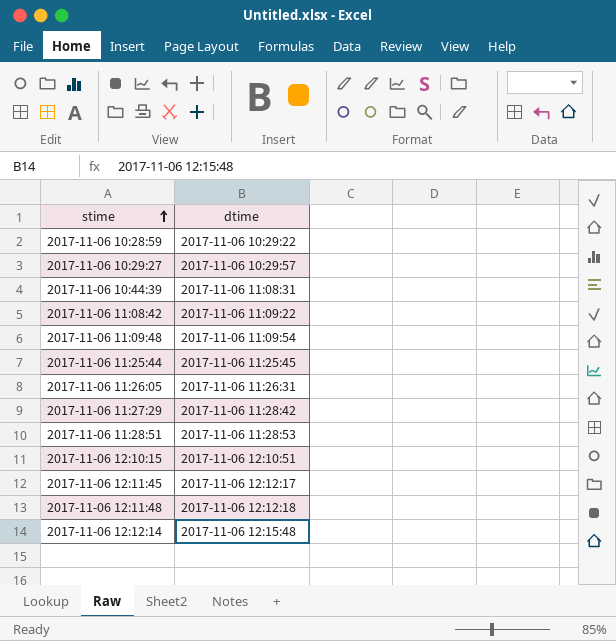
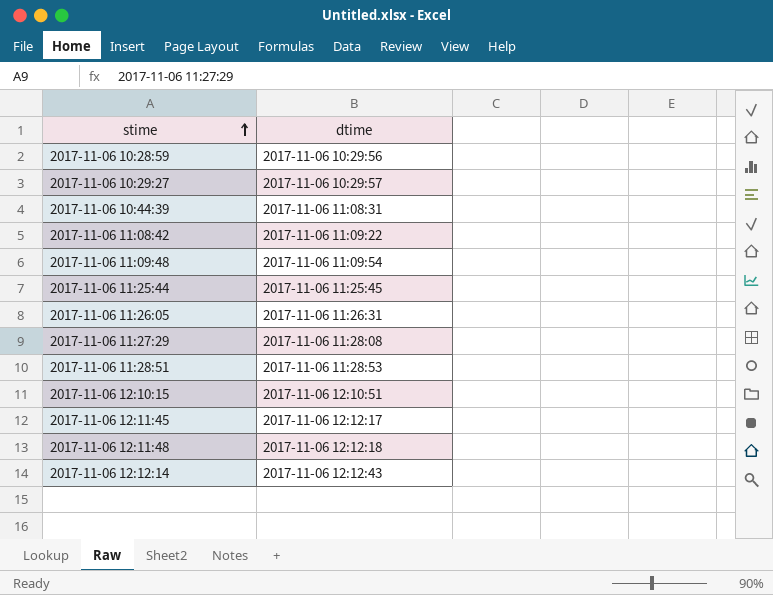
2017-11-06 10:28:59 | dtime: 2017-11-06 10:29:22 -> 2017-11-06 10:29:56
2017-11-06 11:27:29 | dtime: 2017-11-06 11:28:42 -> 2017-11-06 11:28:08
2017-11-06 12:12:14 | dtime: 2017-11-06 12:15:48 -> 2017-11-06 12:12:43

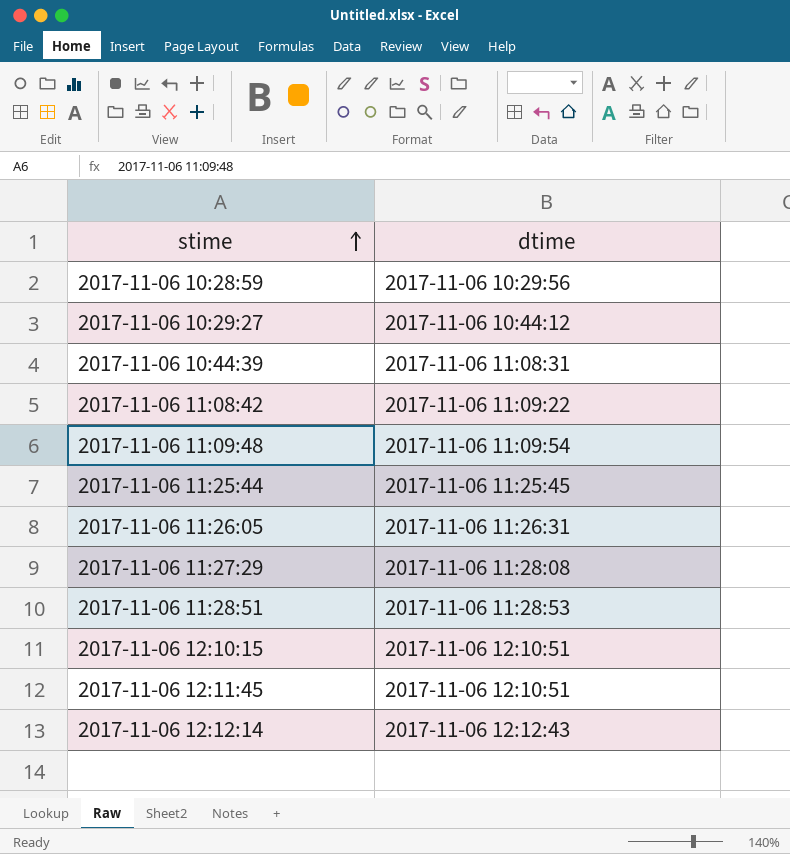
row 2017-11-06 12:11:48: 2017-11-06 12:12:18 -> none
2017-11-06 10:29:27 | dtime: 2017-11-06 10:29:57 -> 2017-11-06 10:44:12
2017-11-06 12:11:45 | dtime: 2017-11-06 12:12:17 -> 2017-11-06 12:10:51

